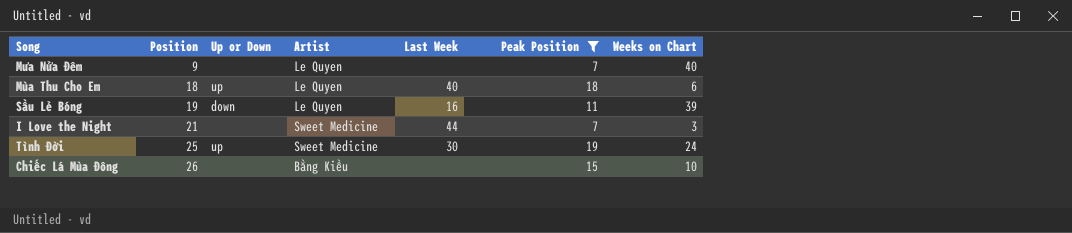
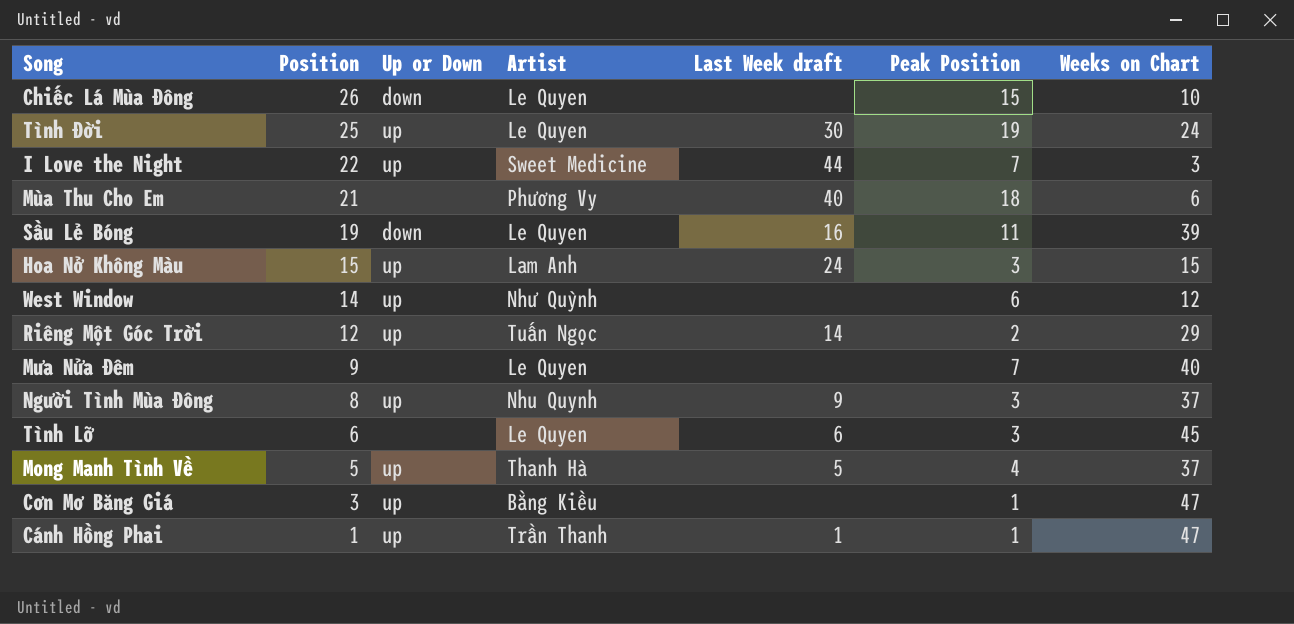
filter: Peak Position >= 7 -> none
row order: Position ascending -> Position descending
column name: Last Week -> Last Week draft
Chiếc Lá Mùa Đông | Up or Down: none -> down
Chiếc Lá Mùa Đông | Artist: Bằng Kiều -> Le Quyen
Tình Đời | Artist: Sweet Medicine -> Le Quyen
I Love the Night | Position: 21 -> 22
I Love the Night | Up or Down: none -> up
Mùa Thu Cho Em | Position: 18 -> 21
Mùa Thu Cho Em | Up or Down: up -> none
Mùa Thu Cho Em | Artist: Le Quyen -> Phương Vy

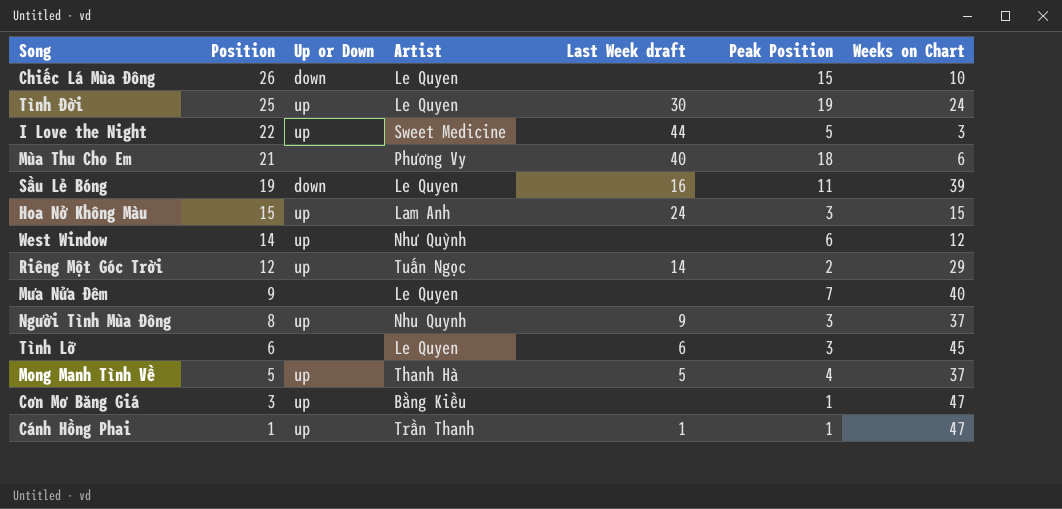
I Love the Night | Peak Position: 7 -> 5

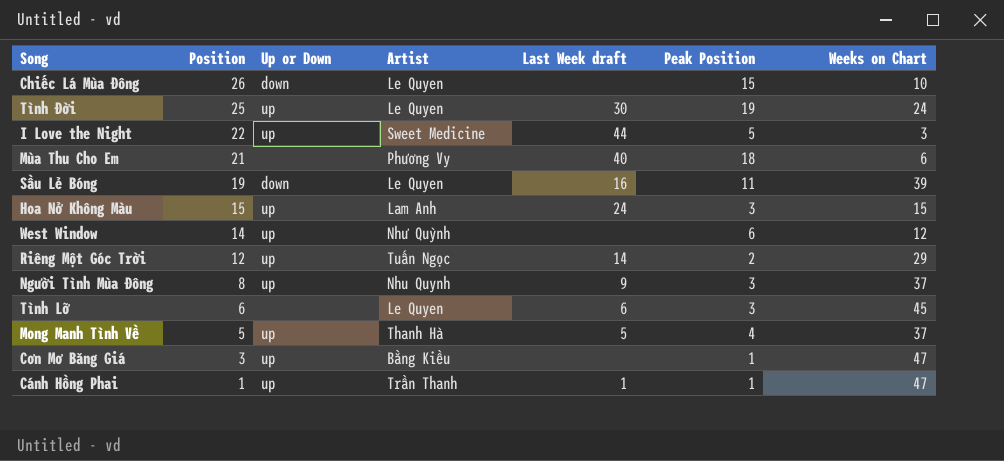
row Mưa Nửa Đêm: 9 | none | Le Quyen | none | 7 | 40 -> none

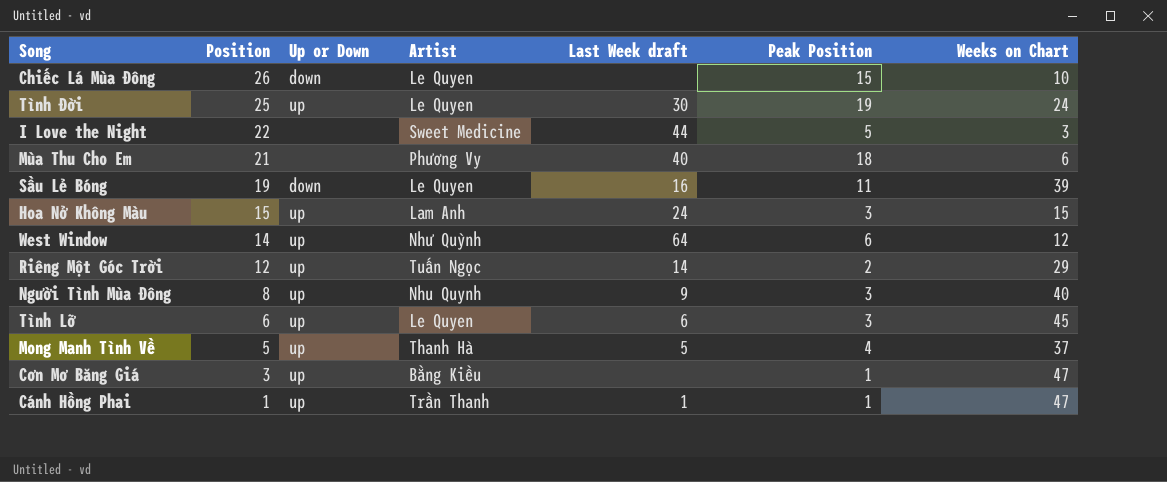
I Love the Night | Up or Down: up -> none
West Window | Last Week draft: none -> 64
Người Tình Mùa Đông | Weeks on Chart: 37 -> 40
Tình Lỡ | Up or Down: none -> up

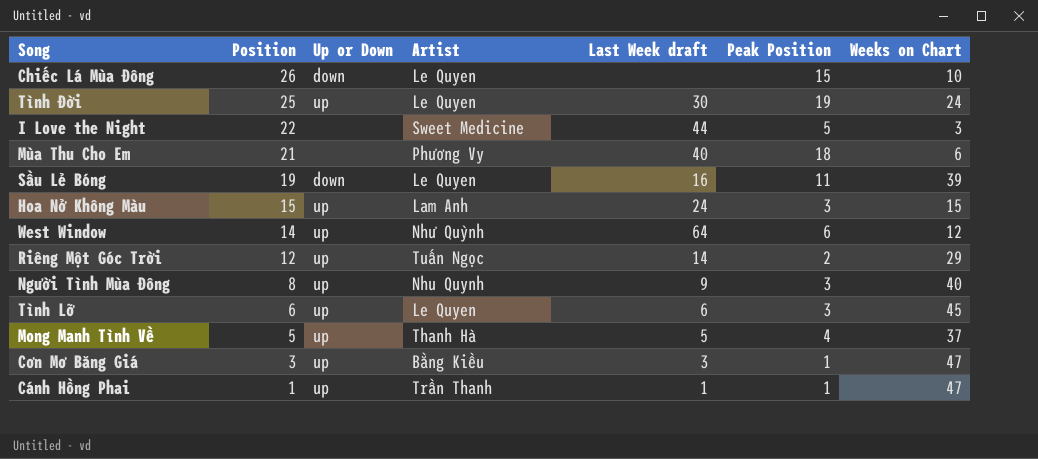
Cơn Mơ Băng Giá | Last Week draft: none -> 3

